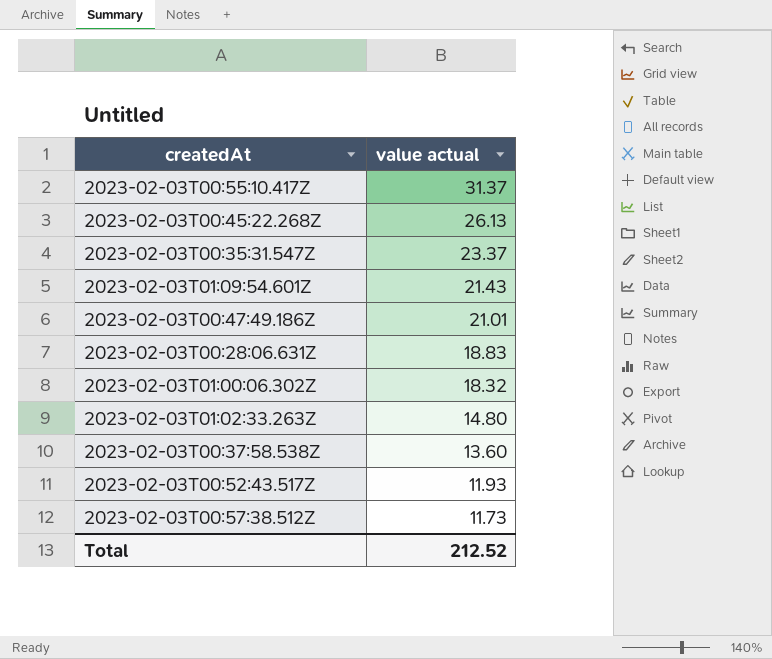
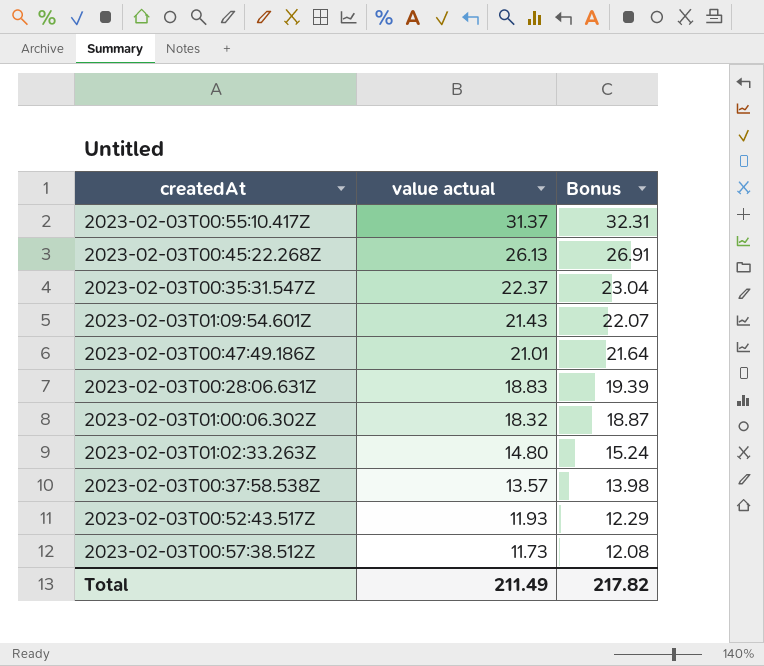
column Bonus | formula: none -> [value actual] * 1.03
2023-02-03T00:35:31.547Z | value actual: 23.37 -> 22.37
2023-02-03T00:37:58.538Z | value actual: 13.60 -> 13.57
Total | value actual: 212.52 -> 211.49

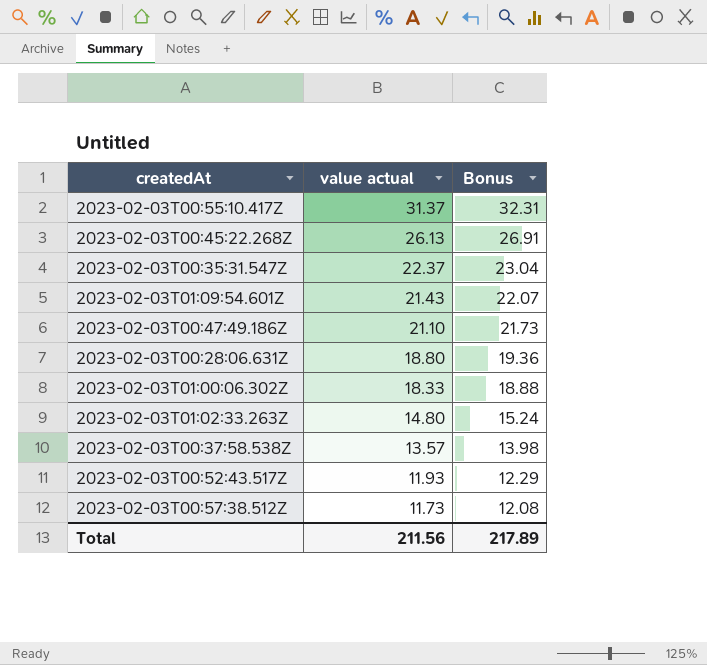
2023-02-03T00:47:49.186Z | value actual: 21.01 -> 21.10
2023-02-03T00:47:49.186Z | Bonus: 21.64 -> 21.73
2023-02-03T00:28:06.631Z | value actual: 18.83 -> 18.80
2023-02-03T00:28:06.631Z | Bonus: 19.39 -> 19.36
2023-02-03T01:00:06.302Z | value actual: 18.32 -> 18.33
2023-02-03T01:00:06.302Z | Bonus: 18.87 -> 18.88
Total | value actual: 211.49 -> 211.56
Total | Bonus: 217.82 -> 217.89

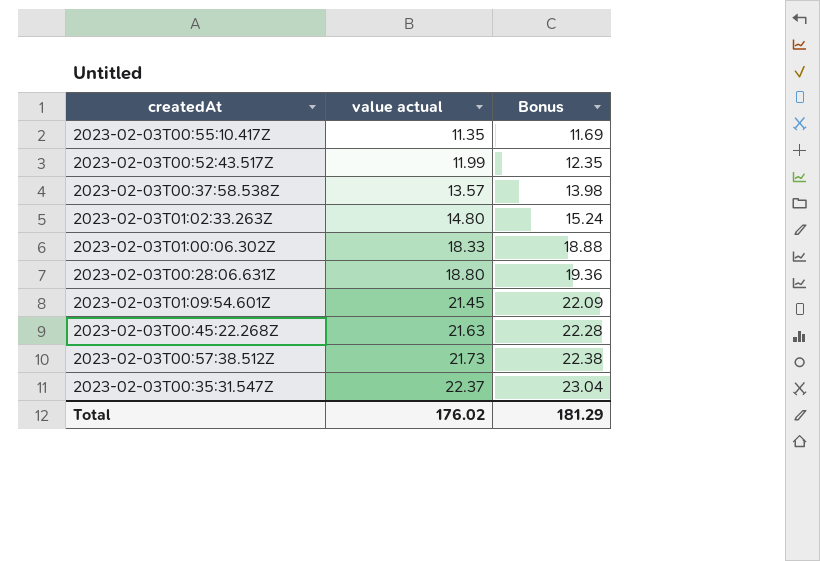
row order: value actual descending -> value actual ascending
row 2023-02-03T00:47:49.186Z: 21.10 | 21.73 -> none
2023-02-03T00:55:10.417Z | value actual: 31.37 -> 11.35
2023-02-03T00:55:10.417Z | Bonus: 32.31 -> 11.69
2023-02-03T00:52:43.517Z | value actual: 11.93 -> 11.99
2023-02-03T00:52:43.517Z | Bonus: 12.29 -> 12.35
2023-02-03T01:09:54.601Z | value actual: 21.43 -> 21.45
2023-02-03T01:09:54.601Z | Bonus: 22.07 -> 22.09
2023-02-03T00:45:22.268Z | value actual: 26.13 -> 21.63
2023-02-03T00:45:22.268Z | Bonus: 26.91 -> 22.28
2023-02-03T00:57:38.512Z | value actual: 11.73 -> 21.73
2023-02-03T00:57:38.512Z | Bonus: 12.08 -> 22.38
Total | value actual: 211.56 -> 176.02
Total | Bonus: 217.89 -> 181.29

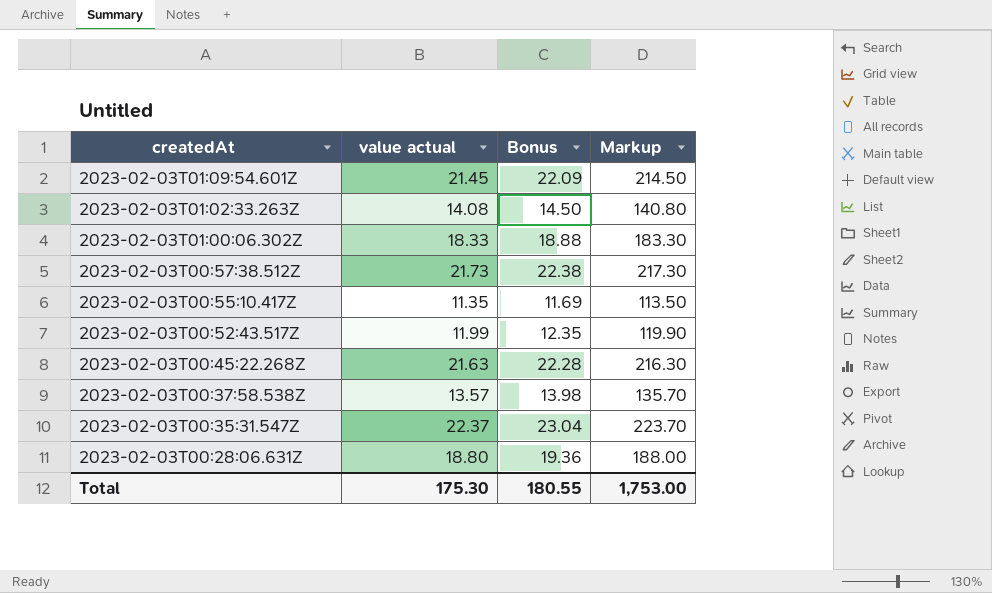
row order: value actual ascending -> createdAt descending
column Markup | formula: none -> [value actual] * 10
2023-02-03T01:02:33.263Z | value actual: 14.80 -> 14.08
2023-02-03T01:02:33.263Z | Bonus: 15.24 -> 14.50
Total | value actual: 176.02 -> 175.30
Total | Bonus: 181.29 -> 180.55

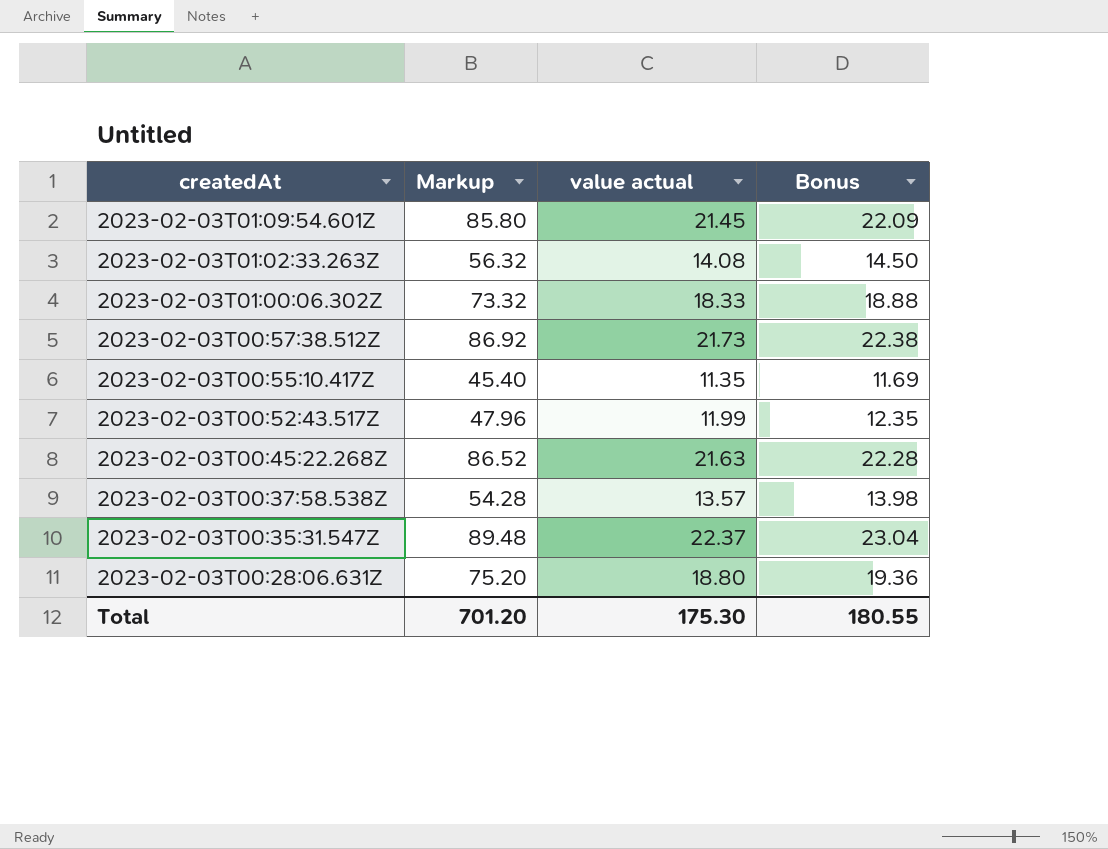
column Markup | formula: [value actual] * 10 -> [value actual] * 4
column Markup | position: 4 -> 2
Total | Markup: 1,753.00 -> 701.20

